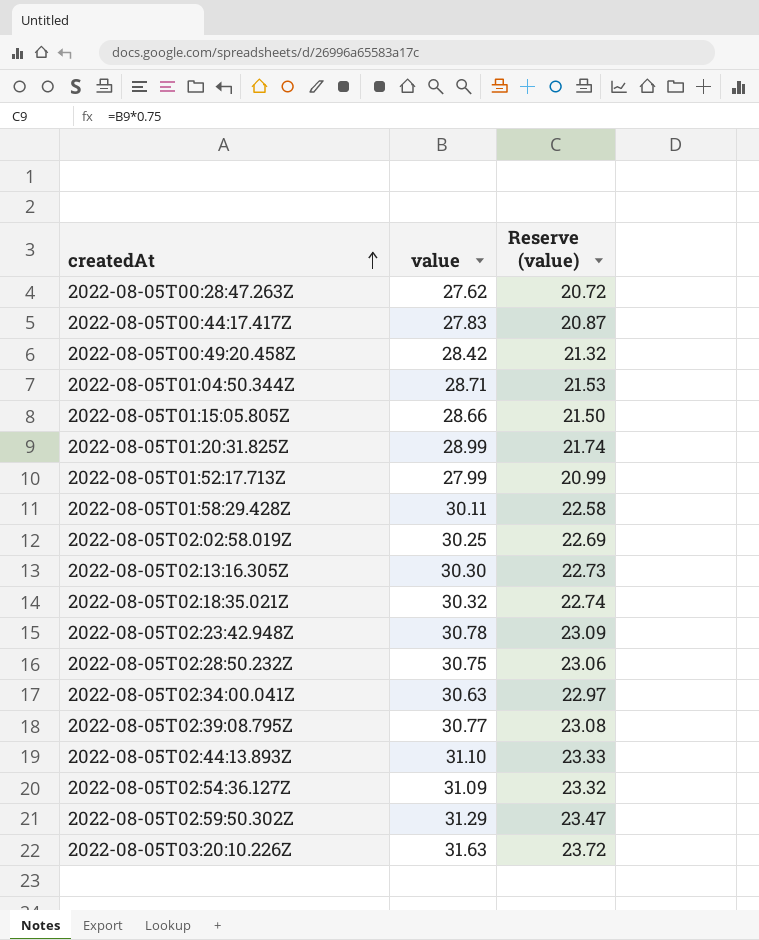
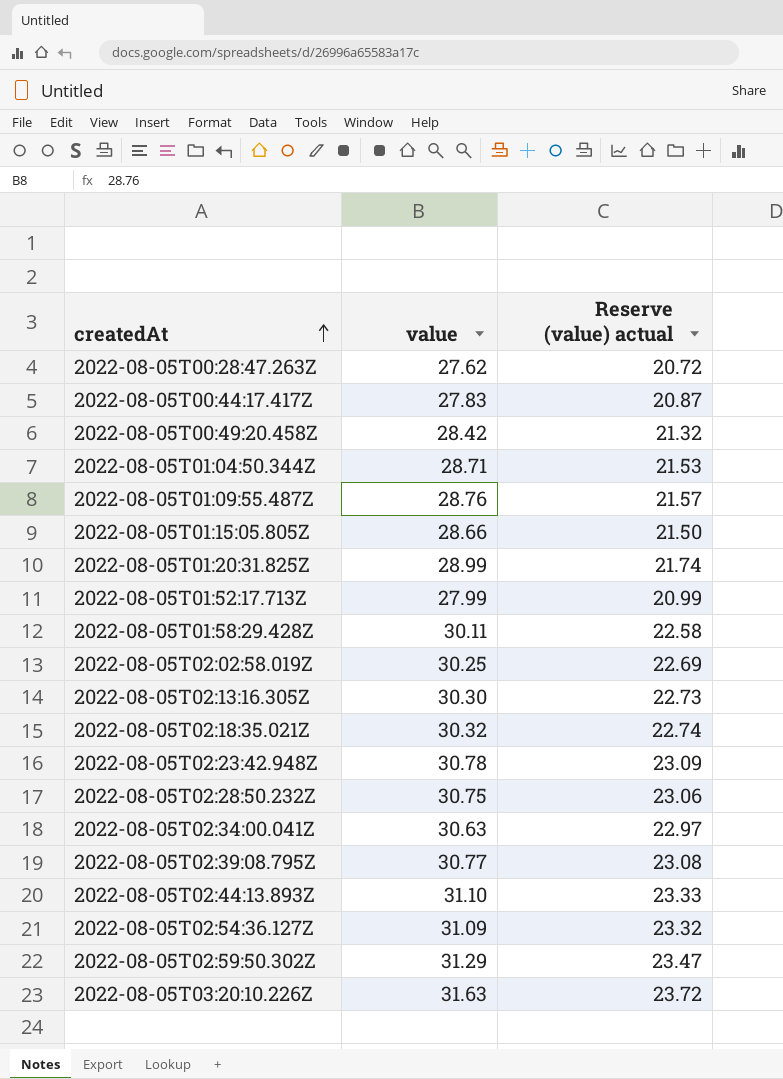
column name: Reserve (value) -> Reserve (value) actual
row 2022-08-05T01:09:55.487Z: none -> 28.76 | 21.57

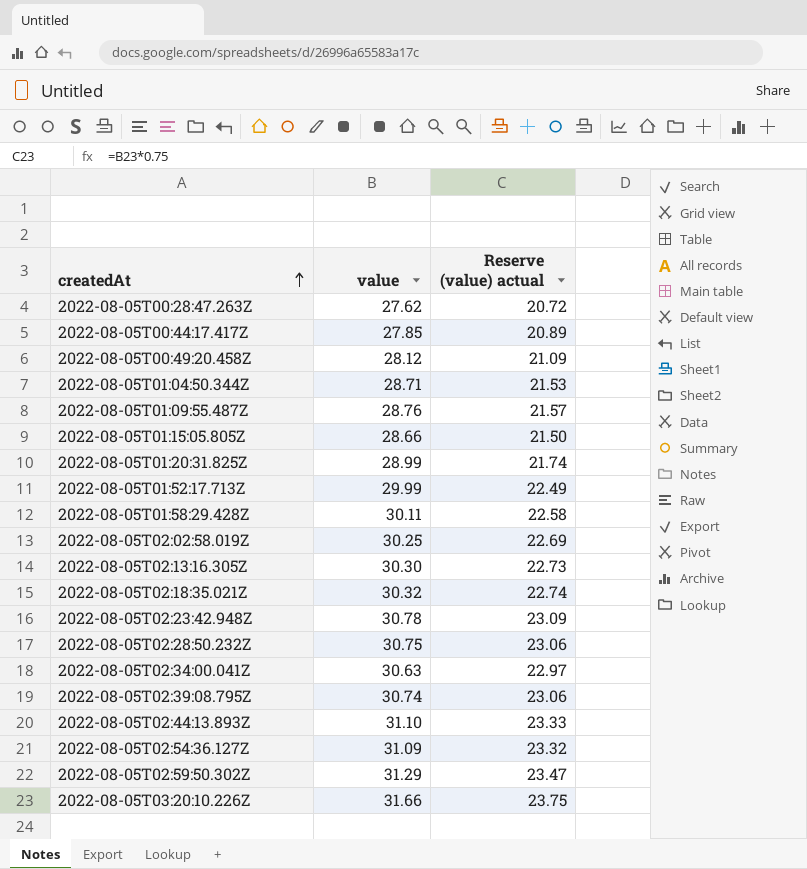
2022-08-05T00:44:17.417Z | value: 27.83 -> 27.85
2022-08-05T00:44:17.417Z | Reserve (value) actual: 20.87 -> 20.89
2022-08-05T00:49:20.458Z | value: 28.42 -> 28.12
2022-08-05T00:49:20.458Z | Reserve (value) actual: 21.32 -> 21.09
2022-08-05T01:52:17.713Z | value: 27.99 -> 29.99
2022-08-05T01:52:17.713Z | Reserve (value) actual: 20.99 -> 22.49
2022-08-05T02:39:08.795Z | value: 30.77 -> 30.74
2022-08-05T02:39:08.795Z | Reserve (value) actual: 23.08 -> 23.06
2022-08-05T03:20:10.226Z | value: 31.63 -> 31.66
2022-08-05T03:20:10.226Z | Reserve (value) actual: 23.72 -> 23.75

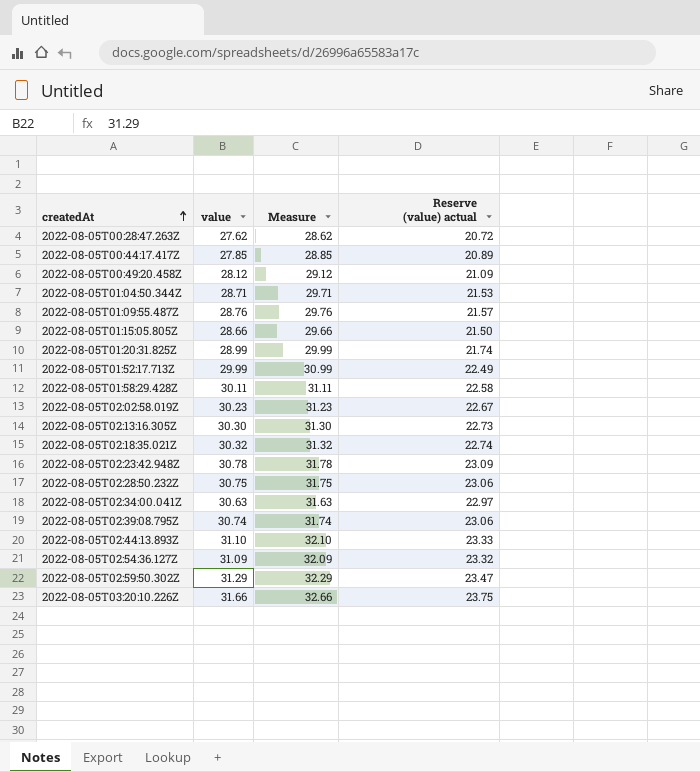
column Measure | formula: none -> [value] + 1
2022-08-05T02:02:58.019Z | value: 30.25 -> 30.23
2022-08-05T02:02:58.019Z | Reserve (value) actual: 22.69 -> 22.67

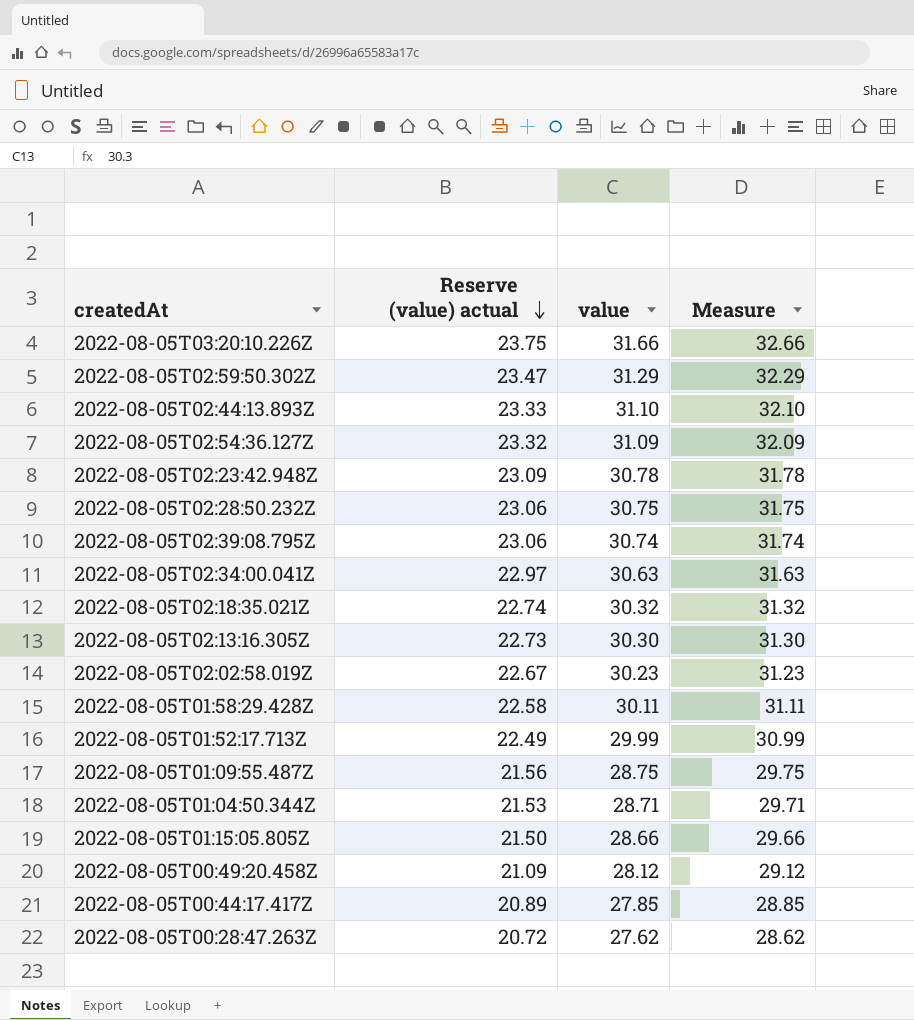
row order: createdAt ascending -> Reserve (value) actual descending
column Reserve (value) actual | position: 4 -> 2
row 2022-08-05T01:20:31.825Z: 28.99 | 29.99 | 21.74 -> none
2022-08-05T01:09:55.487Z | Reserve (value) actual: 21.57 -> 21.56
2022-08-05T01:09:55.487Z | value: 28.76 -> 28.75
2022-08-05T01:09:55.487Z | Measure: 29.76 -> 29.75

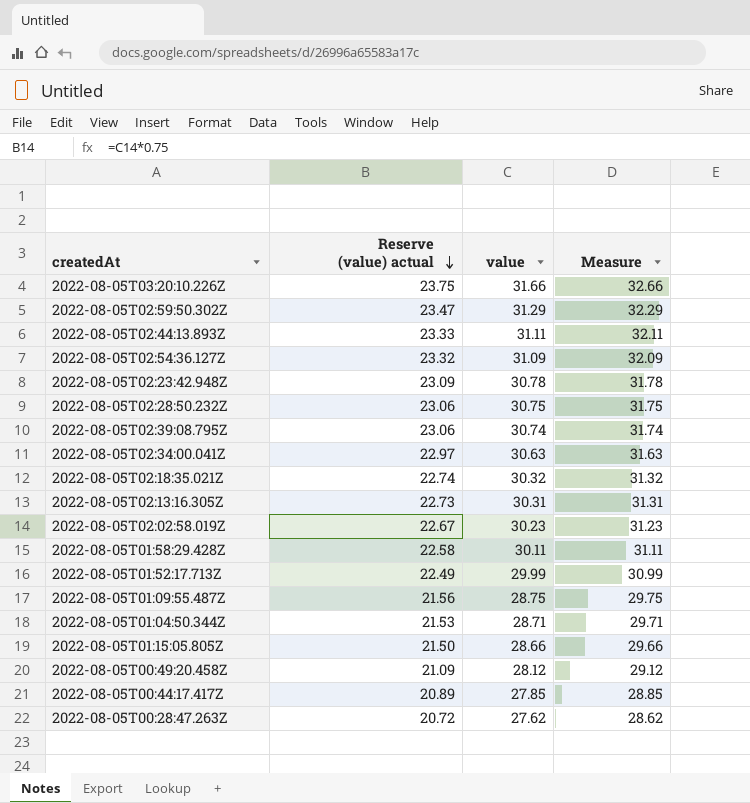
2022-08-05T02:44:13.893Z | value: 31.10 -> 31.11
2022-08-05T02:44:13.893Z | Measure: 32.10 -> 32.11
2022-08-05T02:13:16.305Z | value: 30.30 -> 30.31
2022-08-05T02:13:16.305Z | Measure: 31.30 -> 31.31

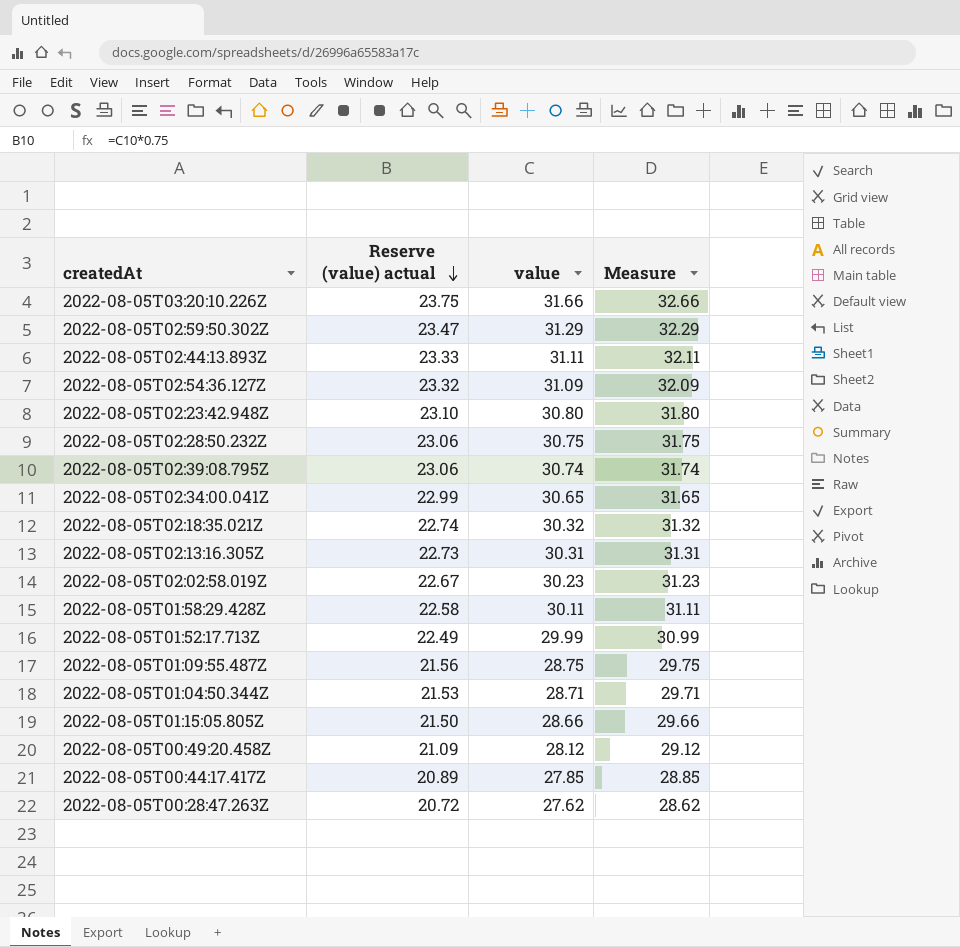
2022-08-05T02:23:42.948Z | Reserve (value) actual: 23.09 -> 23.10
2022-08-05T02:23:42.948Z | value: 30.78 -> 30.80
2022-08-05T02:23:42.948Z | Measure: 31.78 -> 31.80
2022-08-05T02:34:00.041Z | Reserve (value) actual: 22.97 -> 22.99
2022-08-05T02:34:00.041Z | value: 30.63 -> 30.65
2022-08-05T02:34:00.041Z | Measure: 31.63 -> 31.65

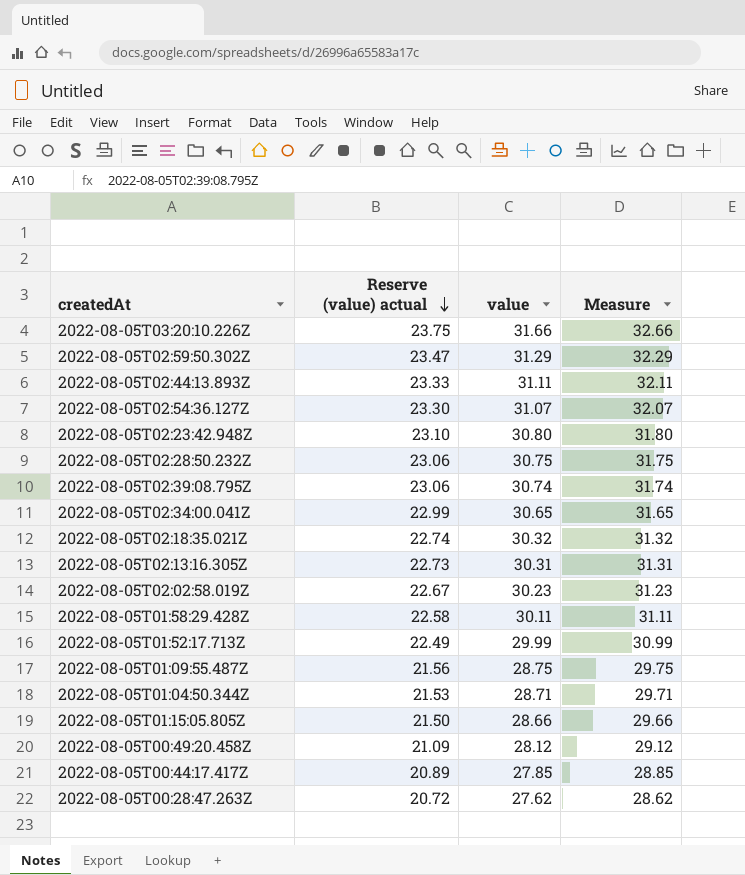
2022-08-05T02:54:36.127Z | Reserve (value) actual: 23.32 -> 23.30
2022-08-05T02:54:36.127Z | value: 31.09 -> 31.07
2022-08-05T02:54:36.127Z | Measure: 32.09 -> 32.07

